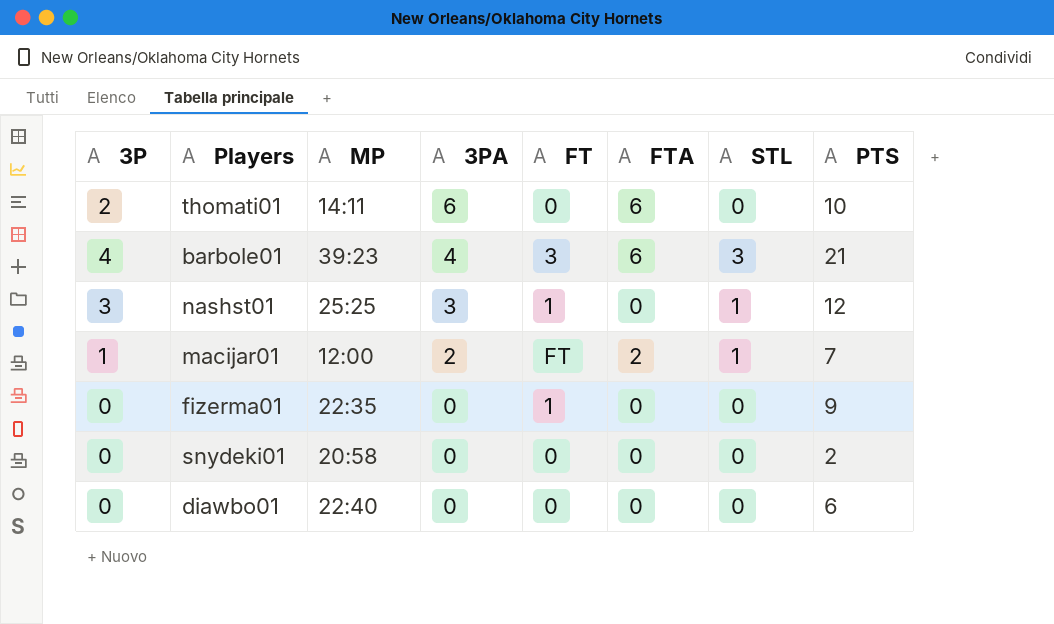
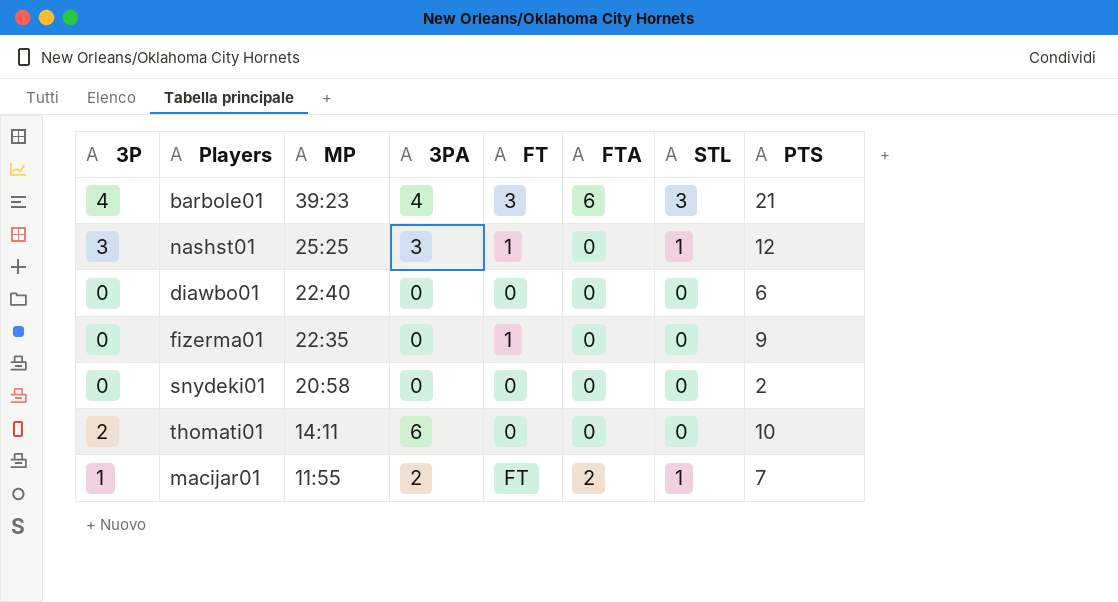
row order: 3PA descending -> MP descending
thomati01 | FTA: 6 -> 0
macijar01 | MP: 12:00 -> 11:55

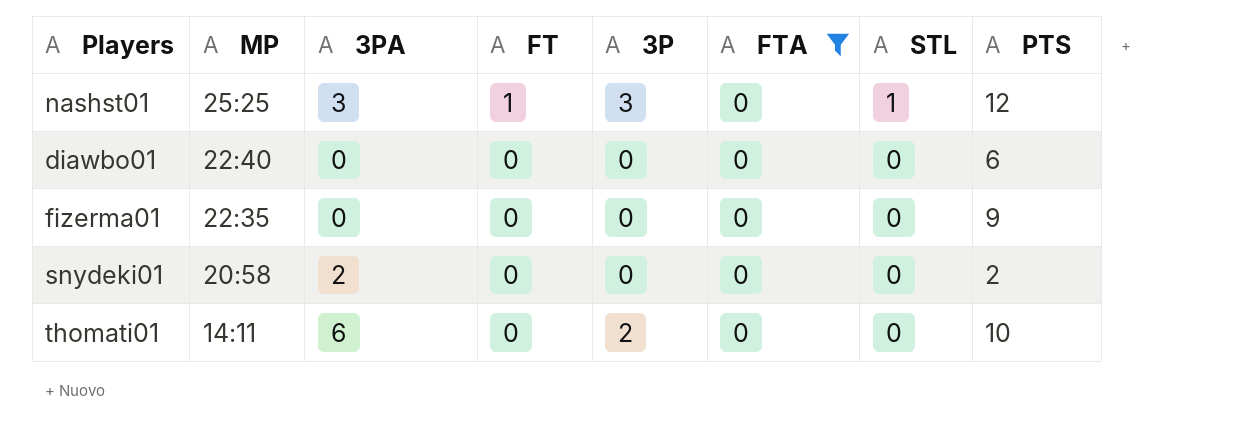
filter: none -> FTA = 0
column 3P | position: 1 -> 5
fizerma01 | FT: 1 -> 0
snydeki01 | 3PA: 0 -> 2

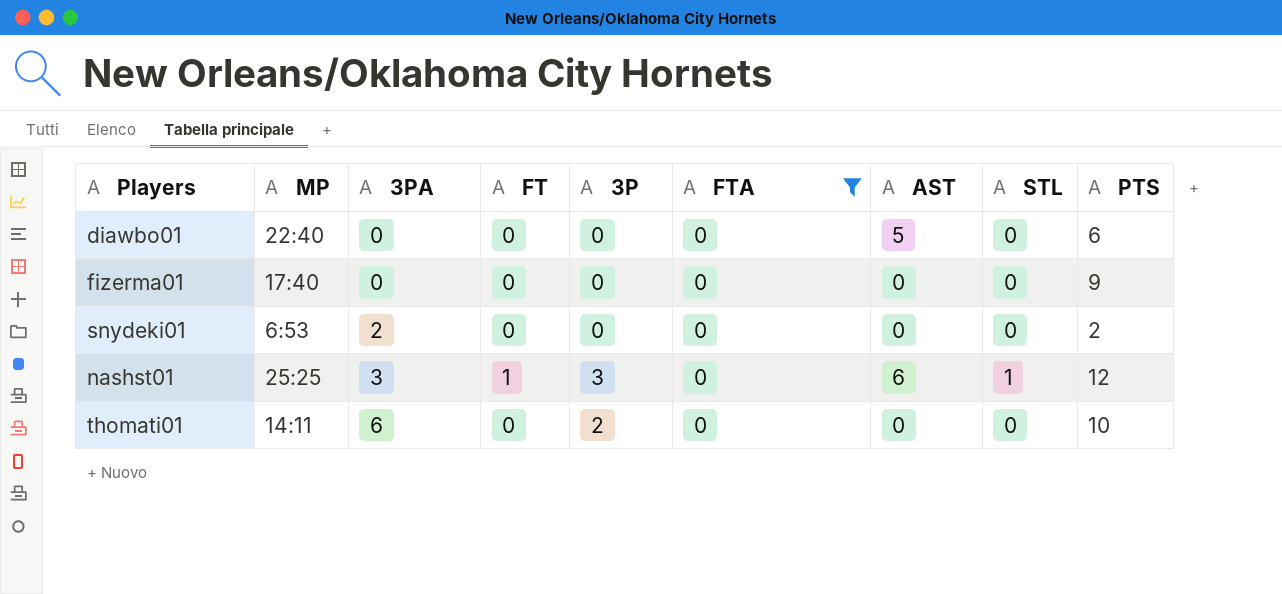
row order: MP descending -> 3PA ascending
column AST | position: none -> 7
fizerma01 | MP: 22:35 -> 17:40
snydeki01 | MP: 20:58 -> 6:53

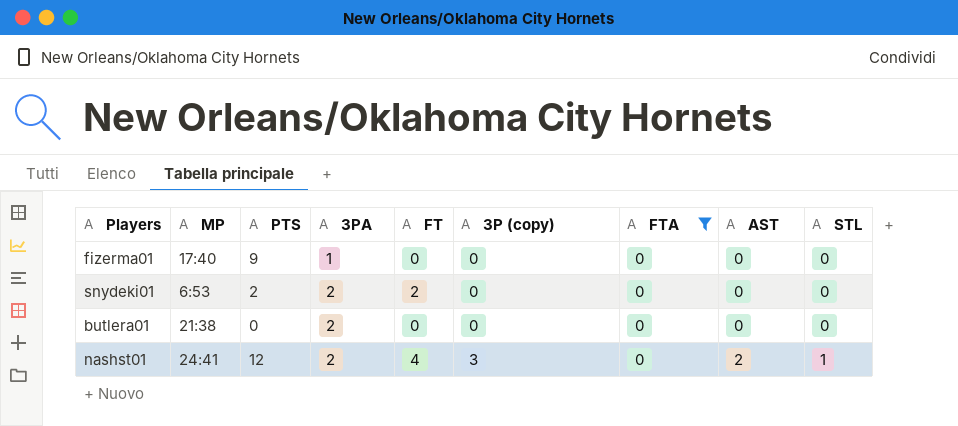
column PTS | position: 9 -> 3
column name: 3P -> 3P (copy)
row diawbo01: 22:40 | 0 | 0 | 0 | 0 | 5 | 0 | 6 -> none
row thomati01: 14:11 | 6 | 0 | 2 | 0 | 0 | 0 | 10 -> none
fizerma01 | 3PA: 0 -> 1
snydeki01 | FT: 0 -> 2
row butlera01: none -> 21:38 | 0 | 2 | 0 | 0 | 0 | 0 | 0
nashst01 | MP: 25:25 -> 24:41
nashst01 | 3PA: 3 -> 2
nashst01 | FT: 1 -> 4
nashst01 | AST: 6 -> 2

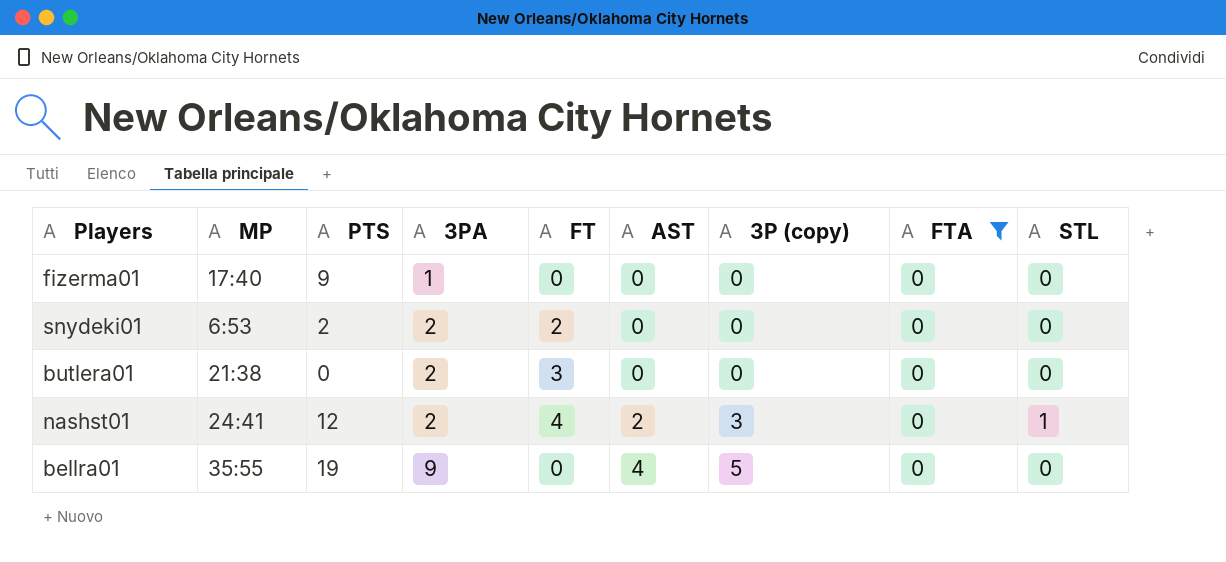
column AST | position: 8 -> 6
butlera01 | FT: 0 -> 3
row bellra01: none -> 35:55 | 19 | 9 | 0 | 4 | 5 | 0 | 0

